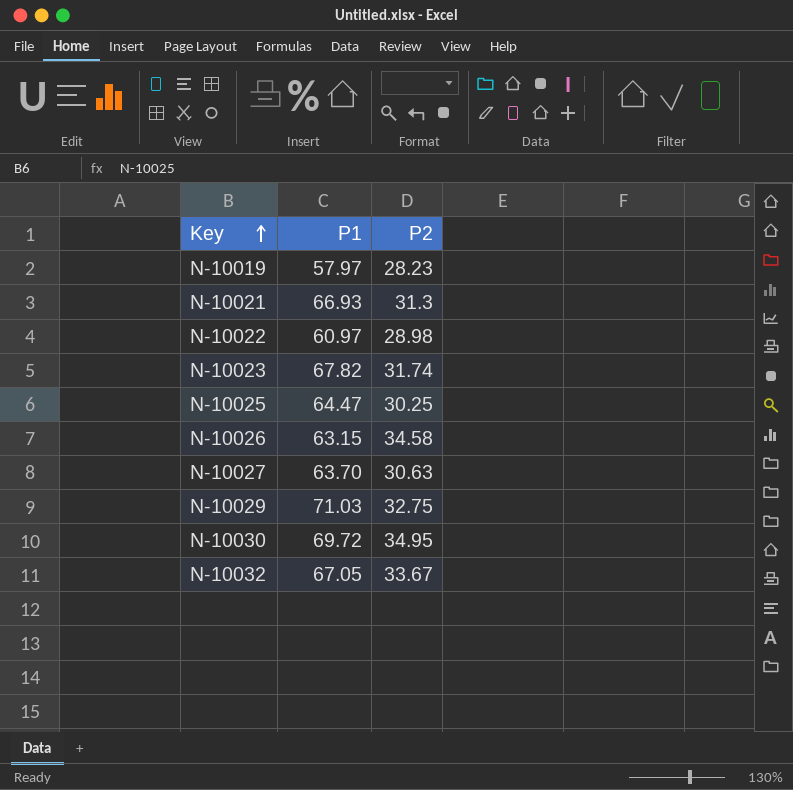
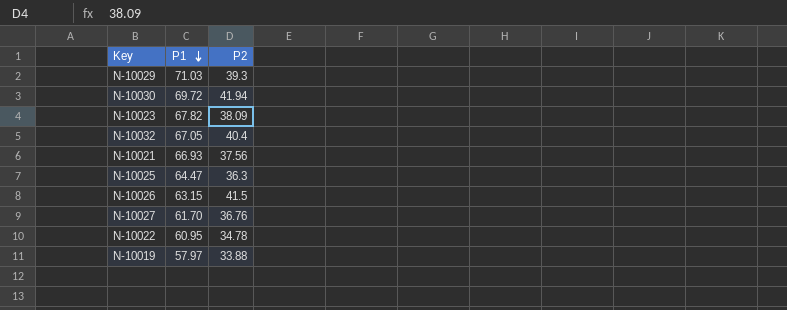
row order: Key ascending -> P1 descending
N-10029 | P2: 32.75 -> 39.3
N-10030 | P2: 34.95 -> 41.94
N-10023 | P2: 31.74 -> 38.09
N-10032 | P2: 33.67 -> 40.4
N-10021 | P2: 31.3 -> 37.56
N-10025 | P2: 30.25 -> 36.3
N-10026 | P2: 34.58 -> 41.5
N-10027 | P1: 63.70 -> 61.70
N-10027 | P2: 30.63 -> 36.76
N-10022 | P1: 60.97 -> 60.95
N-10022 | P2: 28.98 -> 34.78
N-10019 | P2: 28.23 -> 33.88

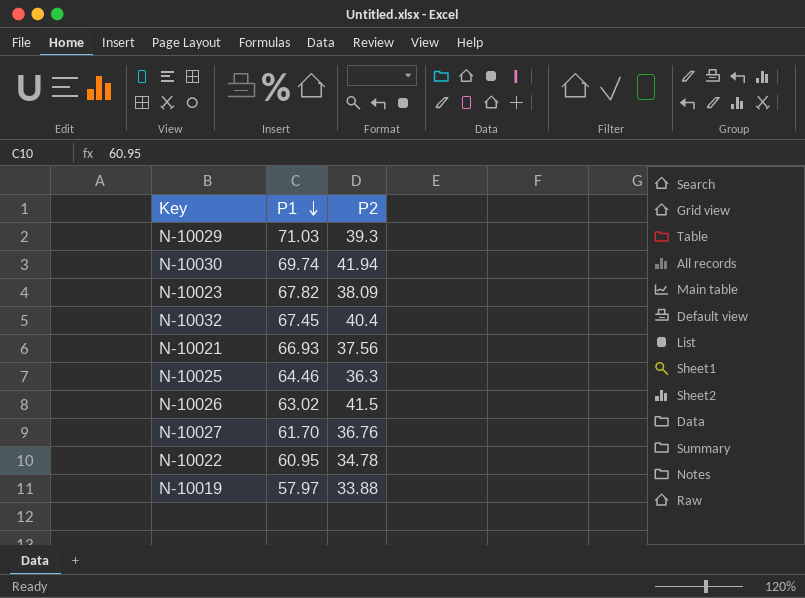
N-10030 | P1: 69.72 -> 69.74
N-10032 | P1: 67.05 -> 67.45
N-10025 | P1: 64.47 -> 64.46
N-10026 | P1: 63.15 -> 63.02

